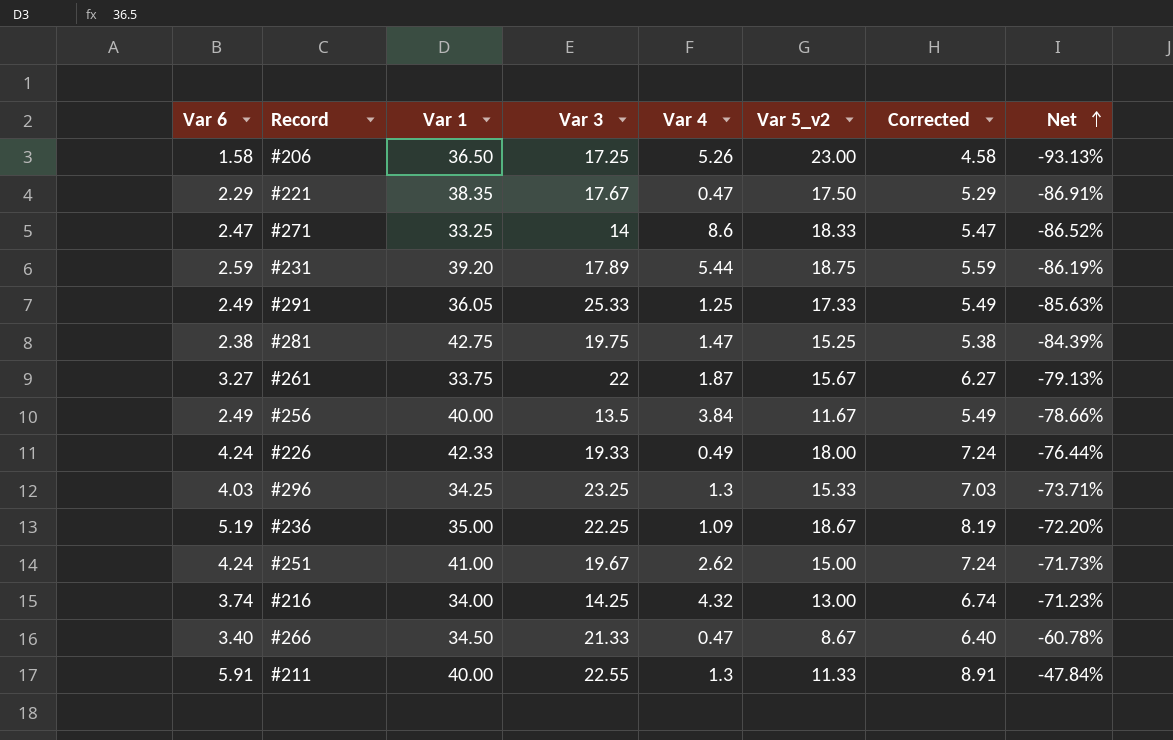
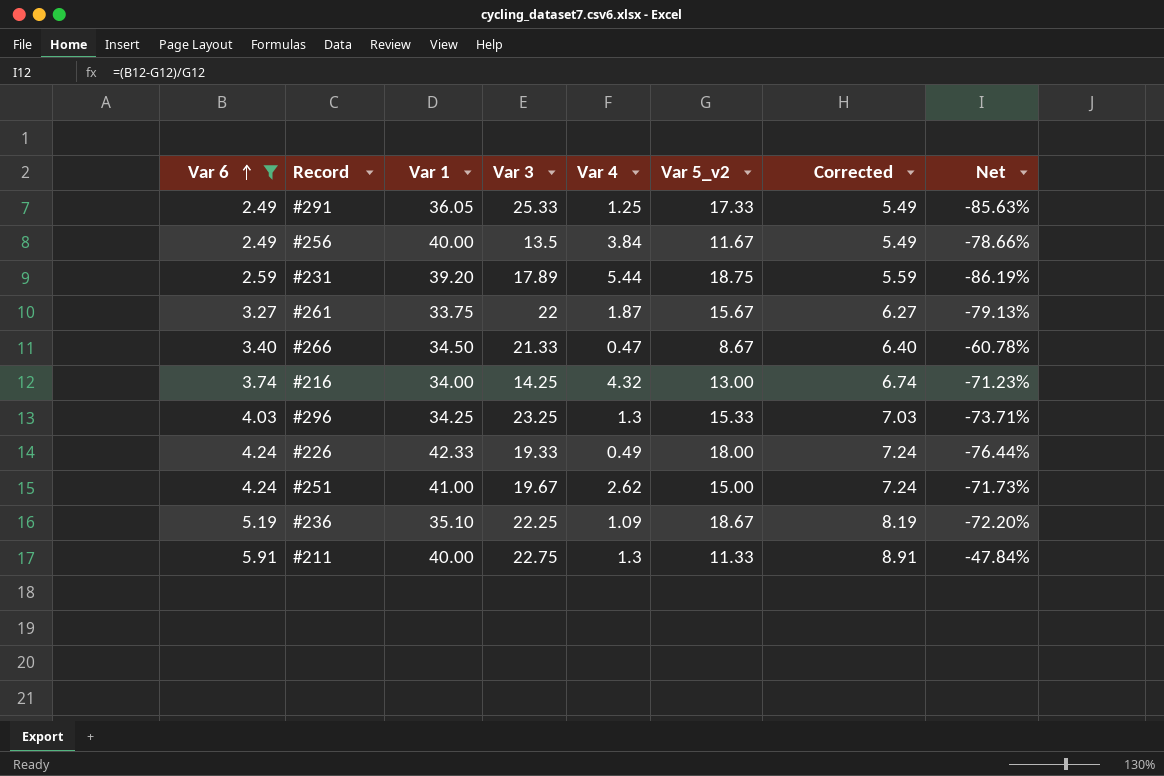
filter: none -> Var 6 >= 2.49
row order: Net ascending -> Var 6 ascending
#236 | Var 1: 35.00 -> 35.10
#211 | Var 3: 22.55 -> 22.75

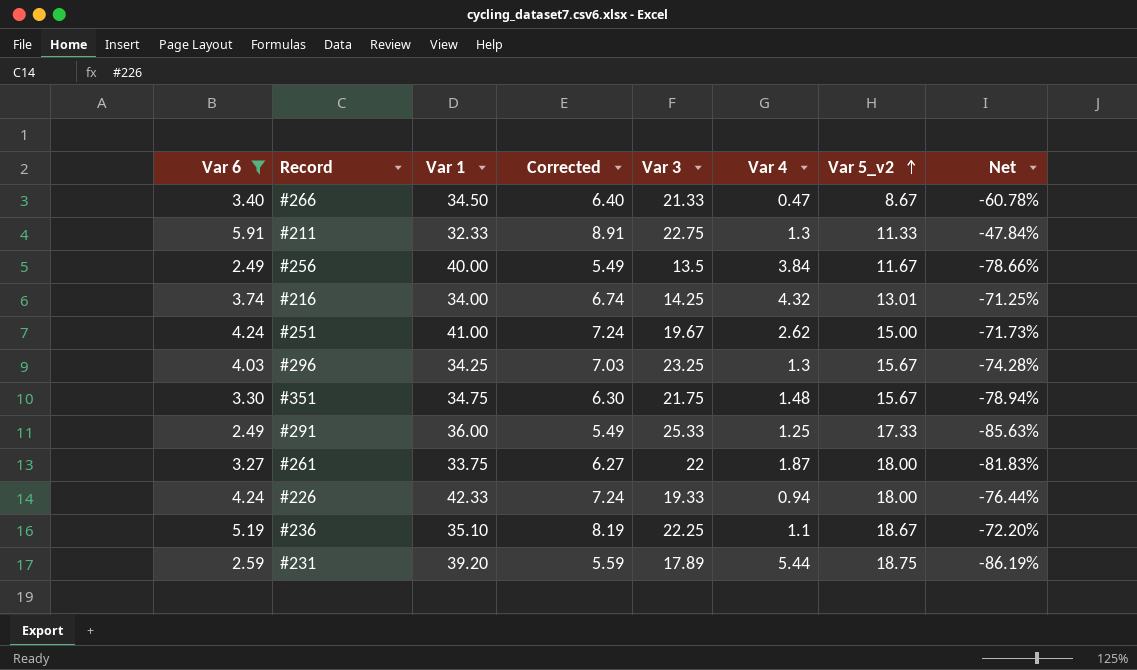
row order: Var 6 ascending -> Var 5_v2 ascending
column Corrected | position: 7 -> 4
#211 | Var 1: 40.00 -> 32.33
#216 | Var 5_v2: 13.00 -> 13.01
#216 | Net: -71.23% -> -71.25%
#296 | Var 5_v2: 15.33 -> 15.67
#296 | Net: -73.71% -> -74.28%
row #351: none -> 3.30 | 34.75 | 6.30 | 21.75 | 1.48 | 15.67 | -78.94%
#291 | Var 1: 36.05 -> 36.00
#261 | Var 5_v2: 15.67 -> 18.00
#261 | Net: -79.13% -> -81.83%
#226 | Var 4: 0.49 -> 0.94
#236 | Var 4: 1.09 -> 1.1

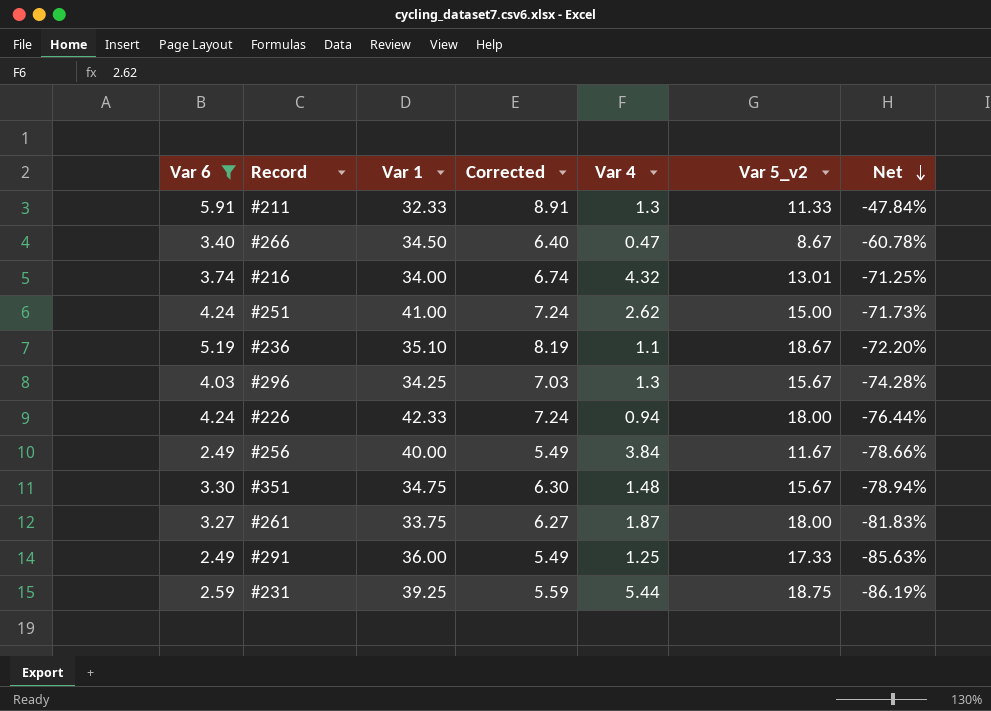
row order: Var 5_v2 ascending -> Net descending
column Var 3 | position: 5 -> none
#231 | Var 1: 39.20 -> 39.25

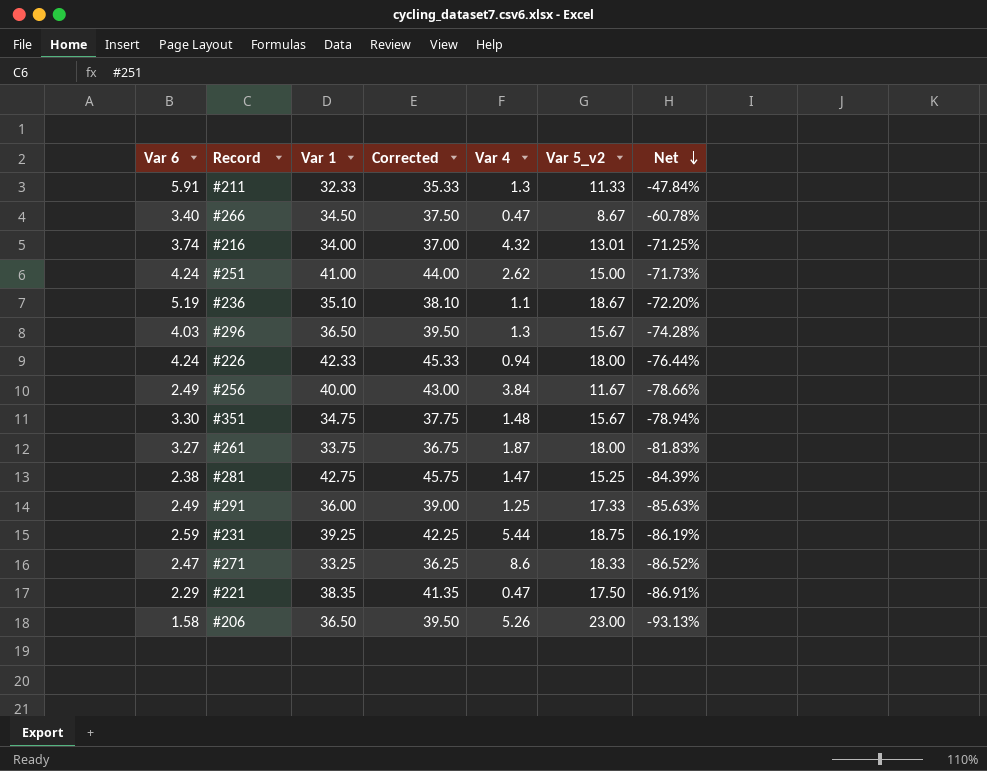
filter: Var 6 >= 2.49 -> none
column Corrected | formula: [Var 6] + 3 -> [Var 1] + 3
#296 | Var 1: 34.25 -> 36.50

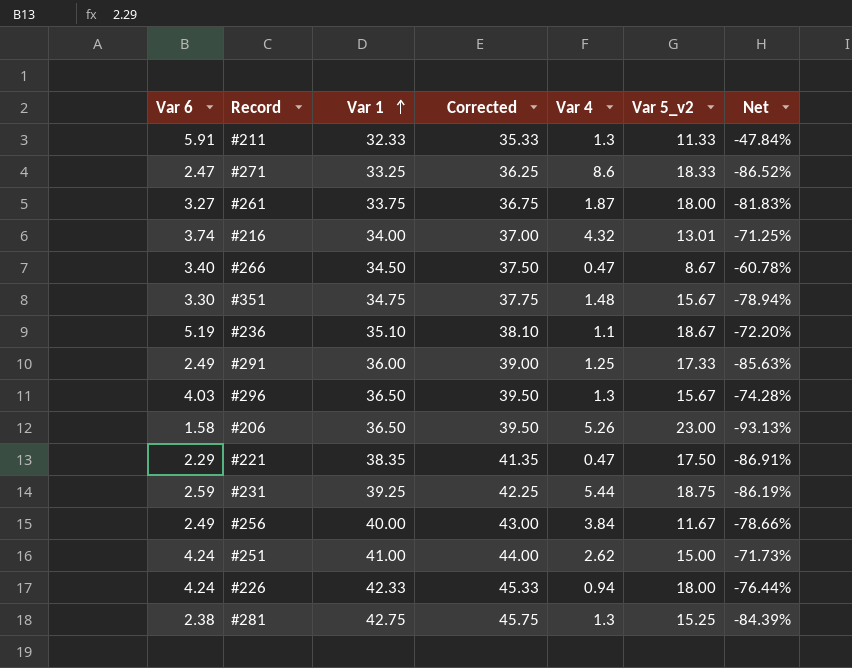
row order: Net descending -> Var 1 ascending
#281 | Var 4: 1.47 -> 1.3

